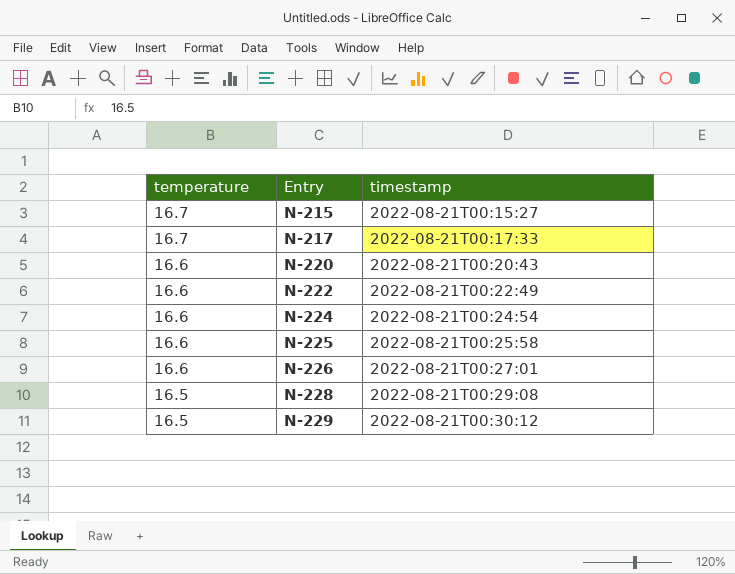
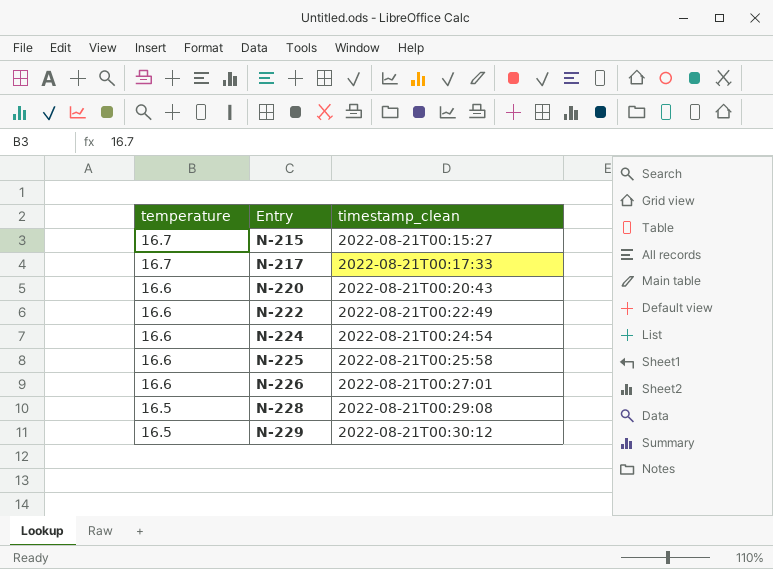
column name: timestamp -> timestamp_clean

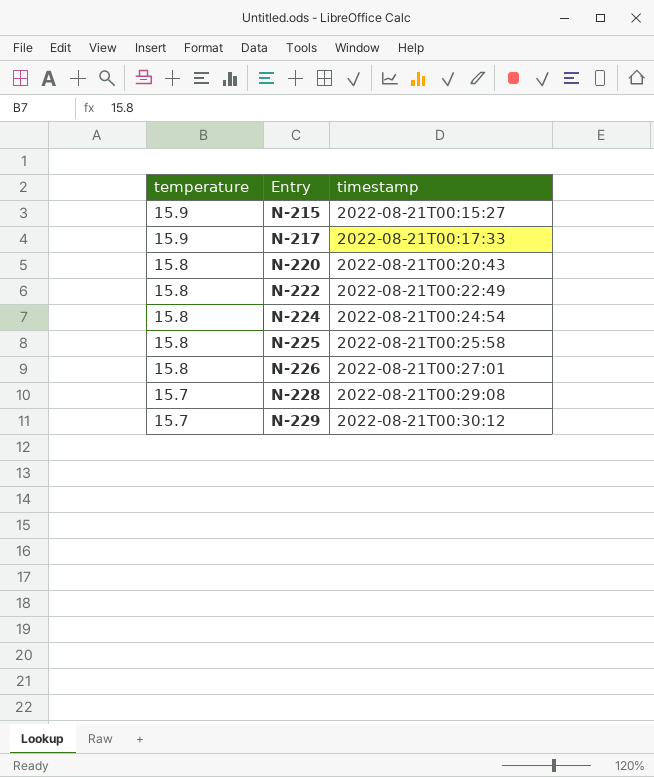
column name: timestamp_clean -> timestamp
N-215 | temperature: 16.7 -> 15.9
N-217 | temperature: 16.7 -> 15.9
N-220 | temperature: 16.6 -> 15.8
N-222 | temperature: 16.6 -> 15.8
N-224 | temperature: 16.6 -> 15.8
N-225 | temperature: 16.6 -> 15.8
N-226 | temperature: 16.6 -> 15.8
N-228 | temperature: 16.5 -> 15.7
N-229 | temperature: 16.5 -> 15.7

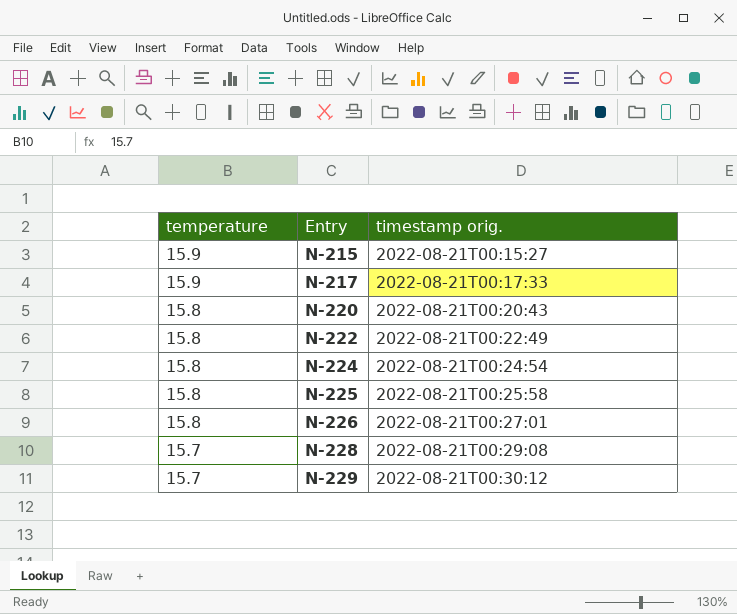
column name: timestamp -> timestamp orig.

